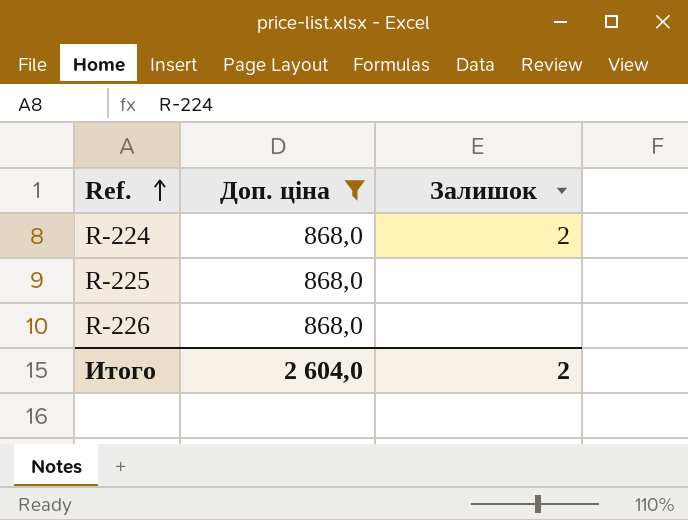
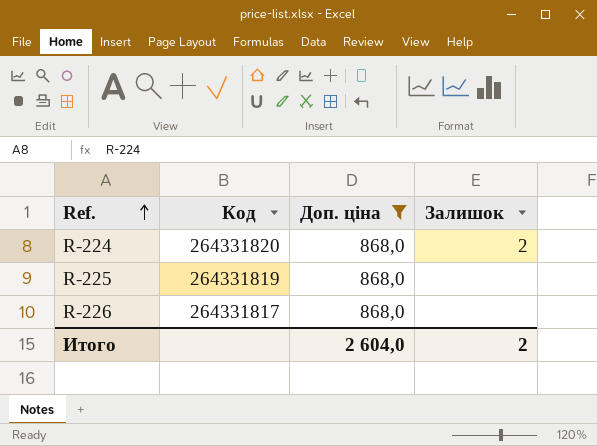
column Код | position: none -> 2

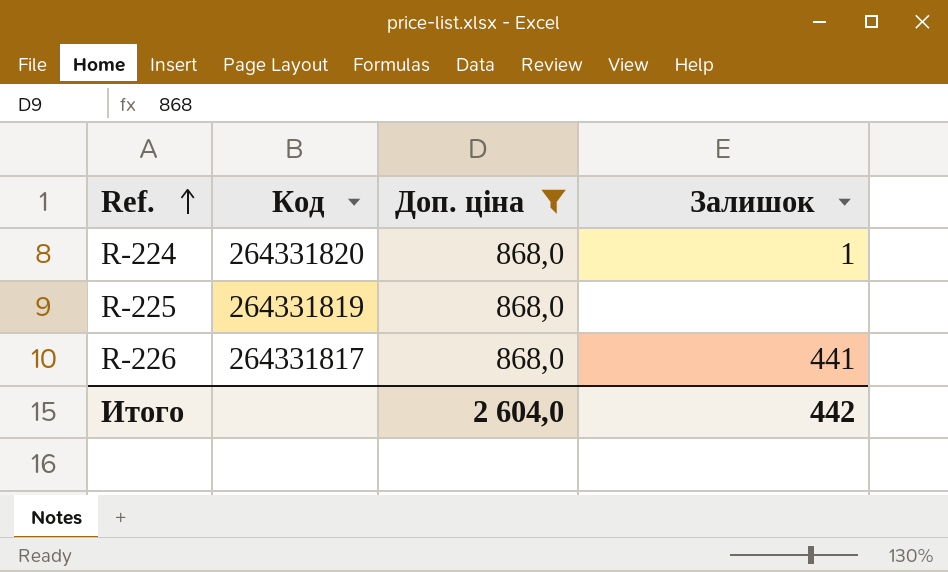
R-224 | Залишок: 2 -> 1
R-226 | Залишок: none -> 441
Итого | Залишок: 2 -> 442

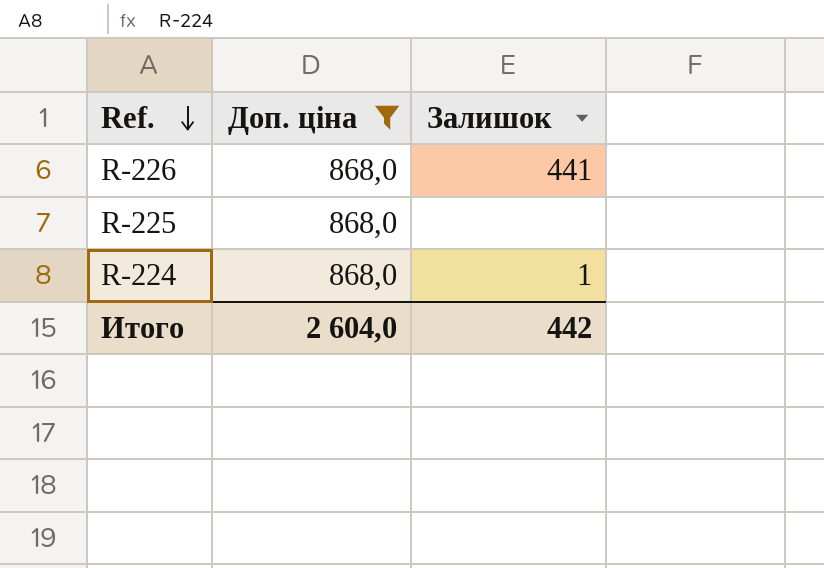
row order: Ref. ascending -> Ref. descending
column Код | position: 2 -> none

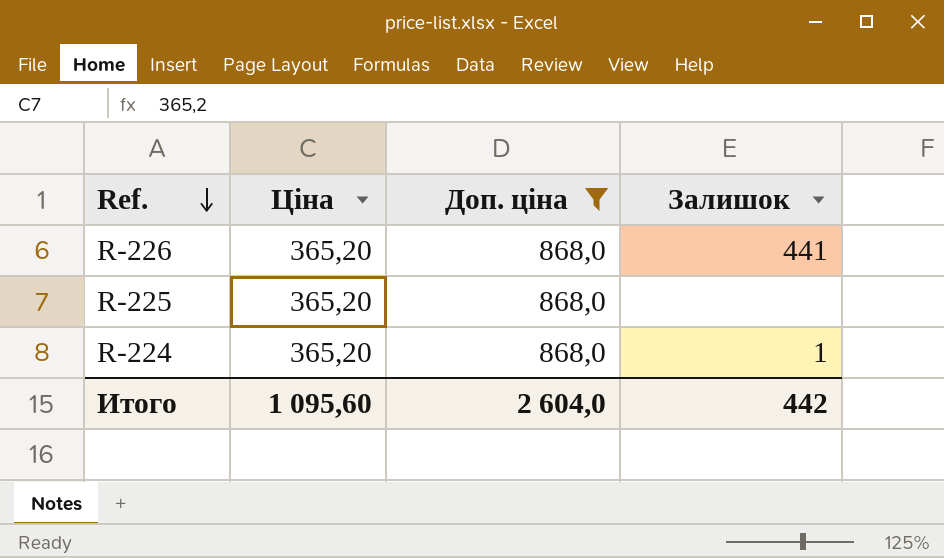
column Ціна | position: none -> 2

